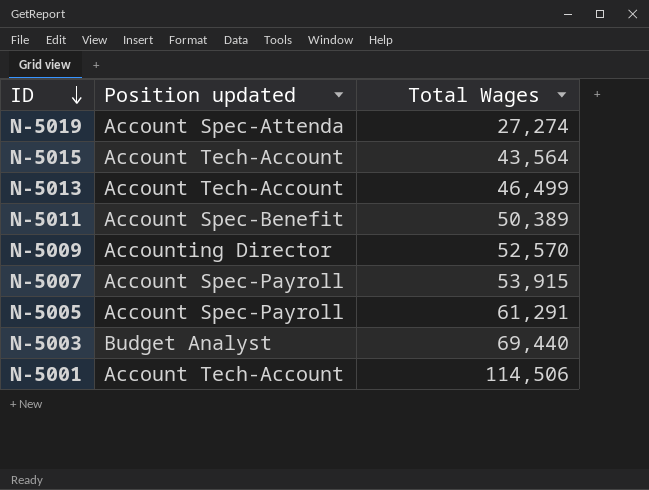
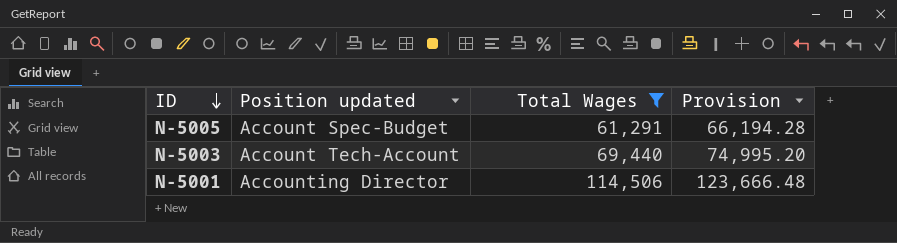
filter: none -> Total Wages >= 61,291
column Provision | formula: none -> [Total Wages] * 1.08
N-5005 | Position updated: Account Spec-Payroll -> Account Spec-Budget
N-5003 | Position updated: Budget Analyst -> Account Tech-Account
N-5001 | Position updated: Account Tech-Account -> Accounting Director

